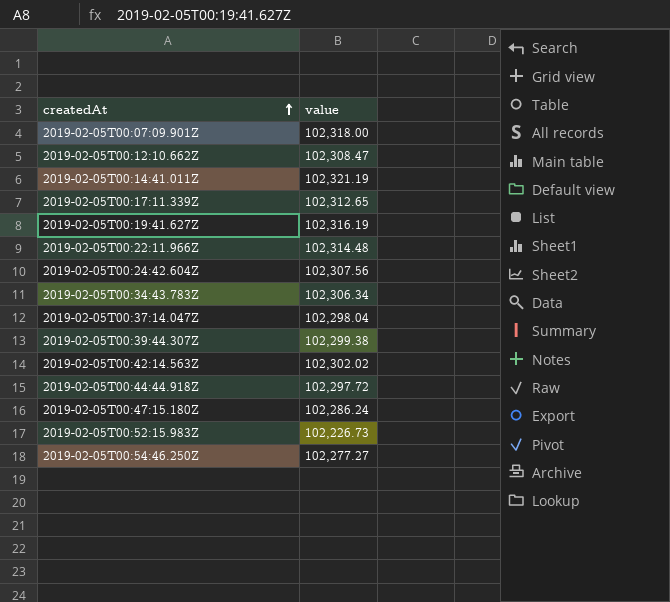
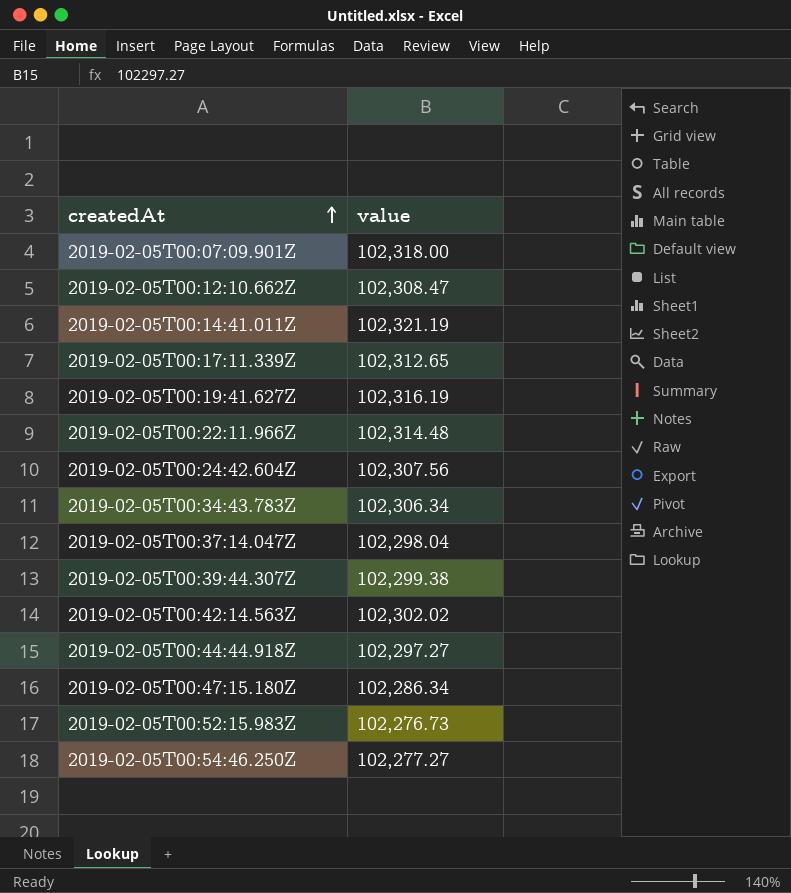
2019-02-05T00:44:44.918Z | value: 102,297.72 -> 102,297.27
2019-02-05T00:47:15.180Z | value: 102,286.24 -> 102,286.34
2019-02-05T00:52:15.983Z | value: 102,226.73 -> 102,276.73

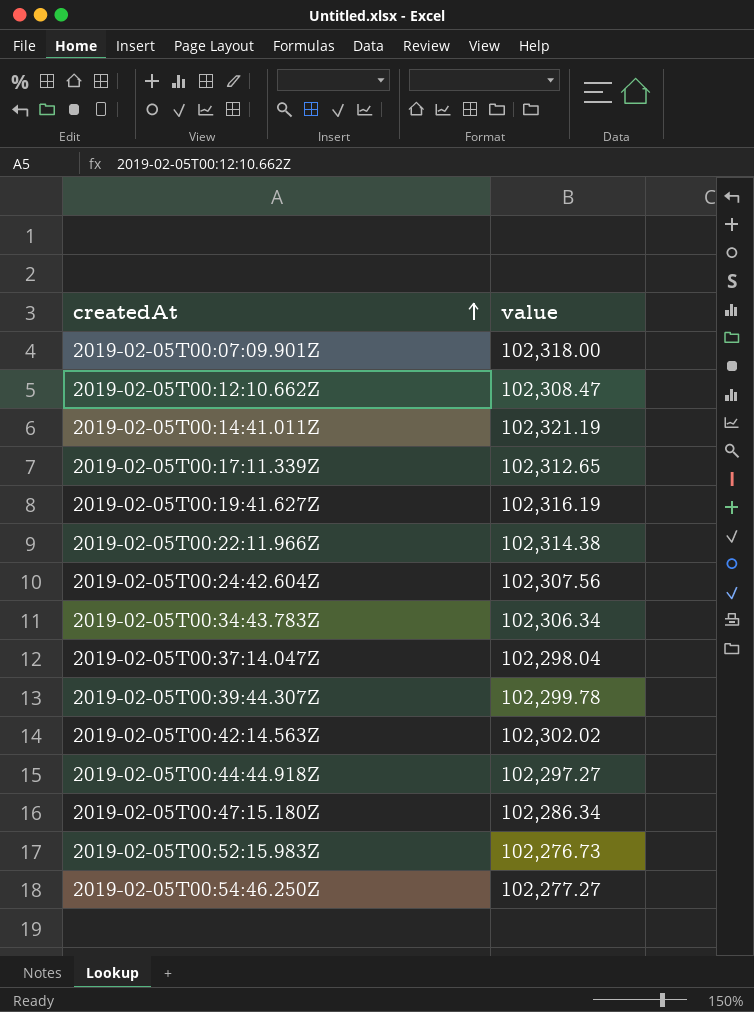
2019-02-05T00:22:11.966Z | value: 102,314.48 -> 102,314.38
2019-02-05T00:39:44.307Z | value: 102,299.38 -> 102,299.78

